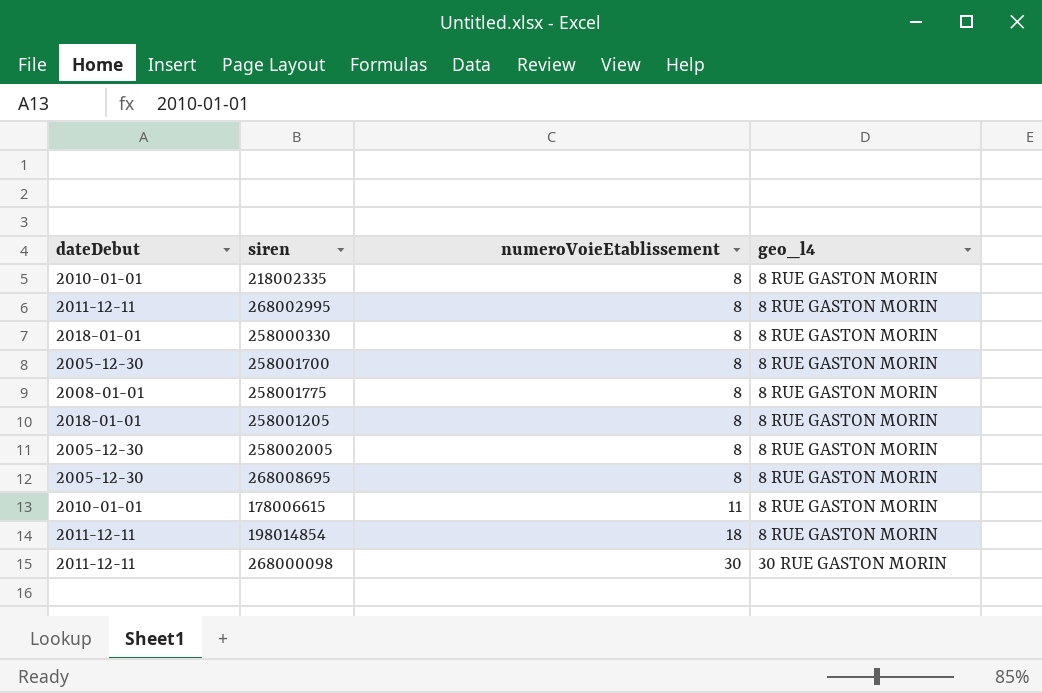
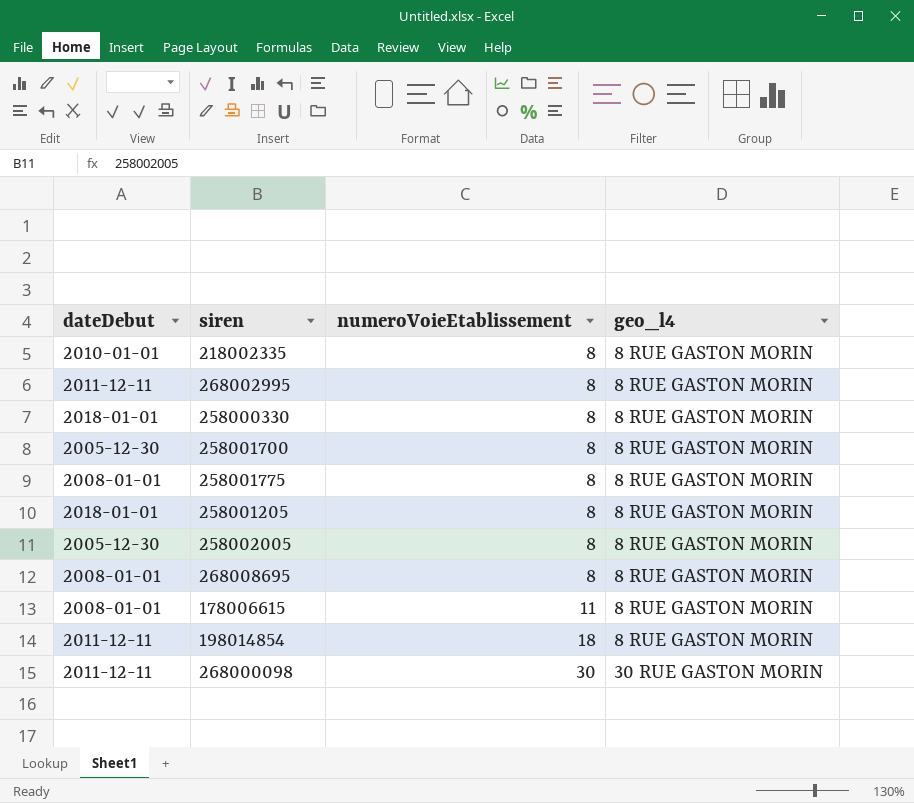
268008695 | dateDebut: 2005-12-30 -> 2008-01-01
178006615 | dateDebut: 2010-01-01 -> 2008-01-01

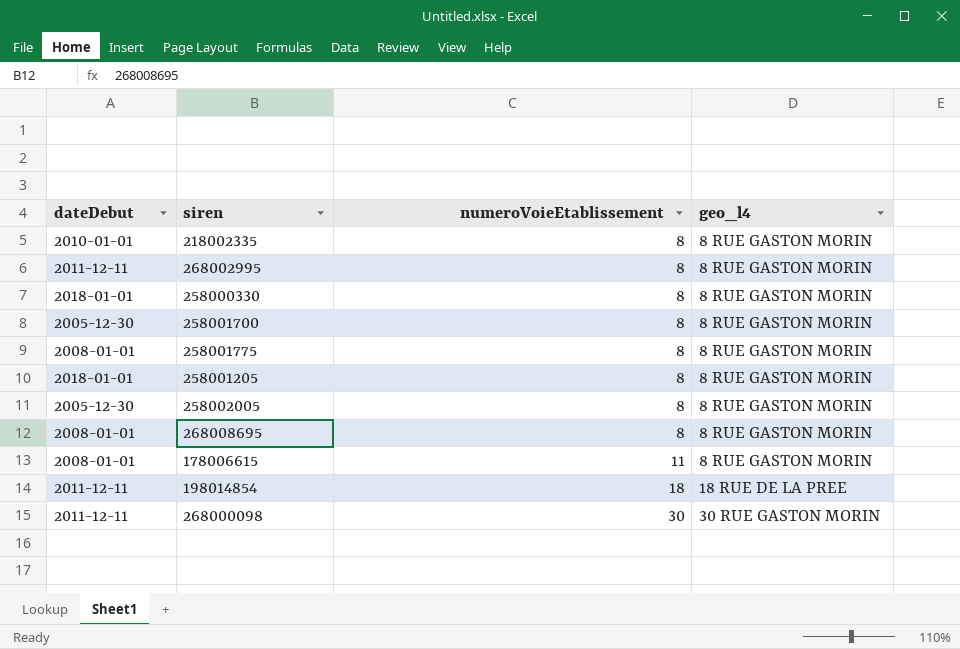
198014854 | geo_l4: 8 RUE GASTON MORIN -> 18 RUE DE LA PREE

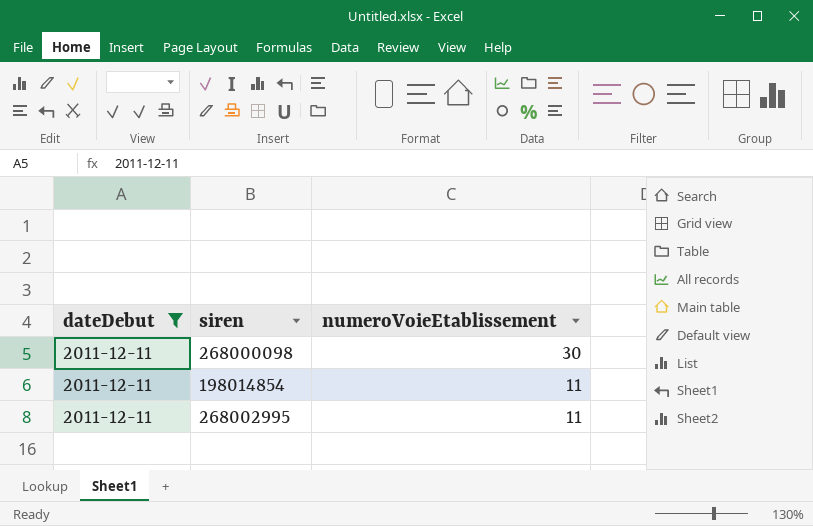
filter: none -> dateDebut = 2011-12-11
row order: numeroVoieEtablissement ascending -> numeroVoieEtablissement descending
column geo_l4 | position: 4 -> none
198014854 | numeroVoieEtablissement: 18 -> 11
268002995 | numeroVoieEtablissement: 8 -> 11

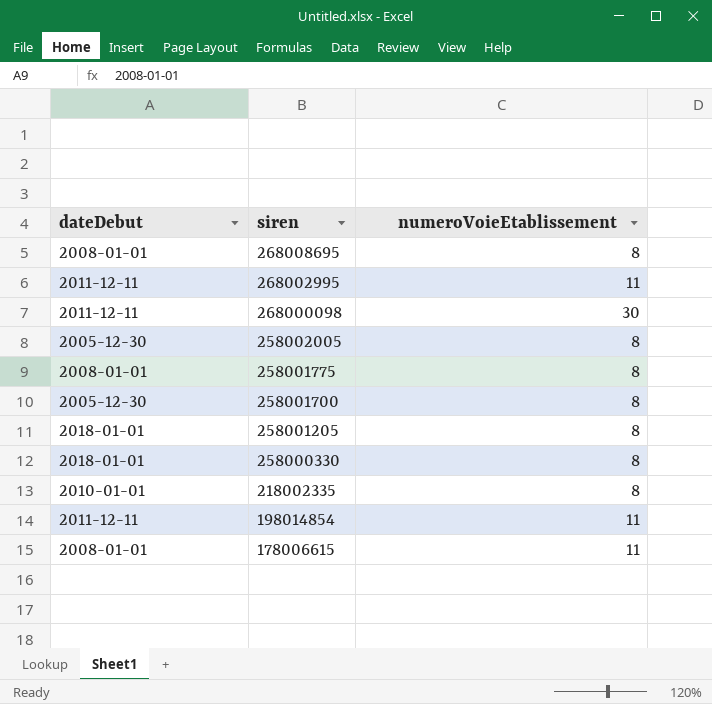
filter: dateDebut = 2011-12-11 -> none
row order: numeroVoieEtablissement descending -> siren descending

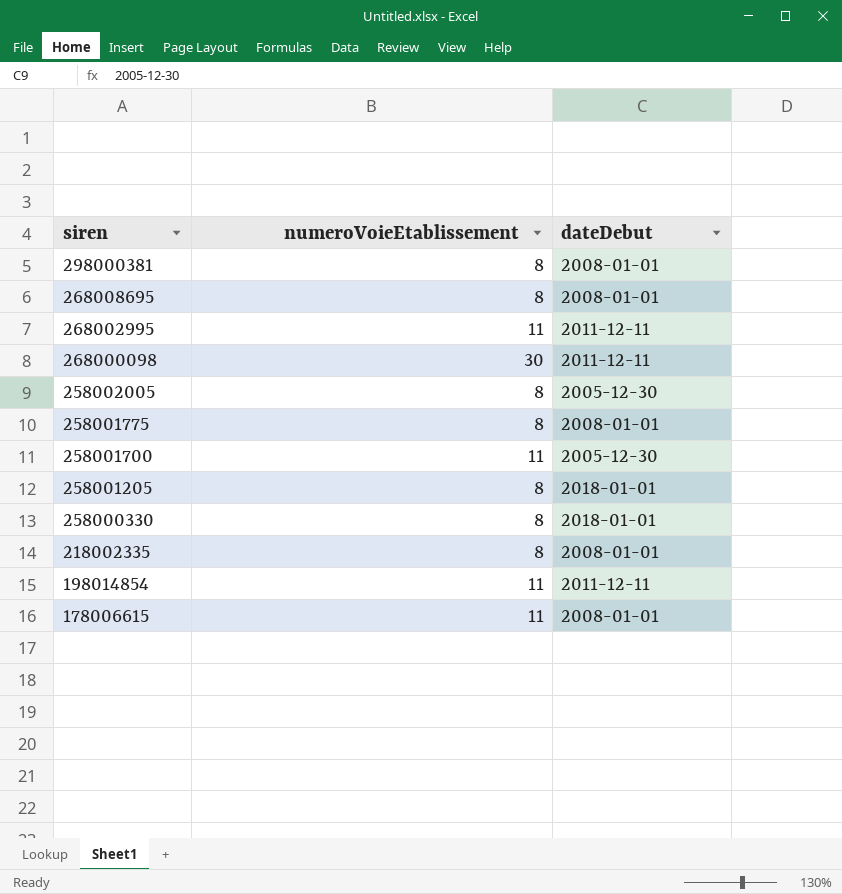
column dateDebut | position: 1 -> 3
row 298000381: none -> 8 | 2008-01-01
258001700 | numeroVoieEtablissement: 8 -> 11
218002335 | dateDebut: 2010-01-01 -> 2008-01-01

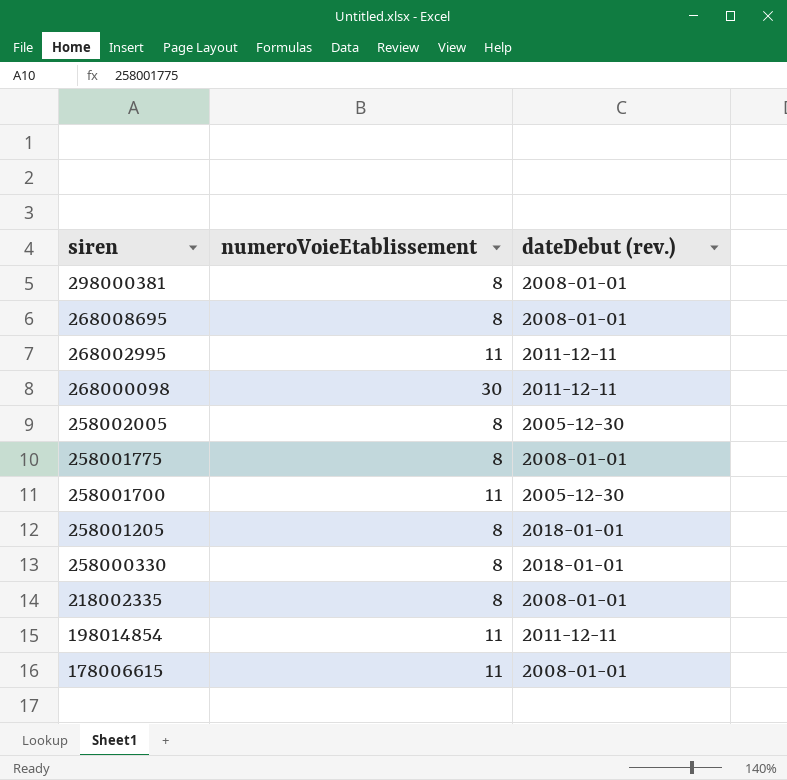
column name: dateDebut -> dateDebut (rev.)

